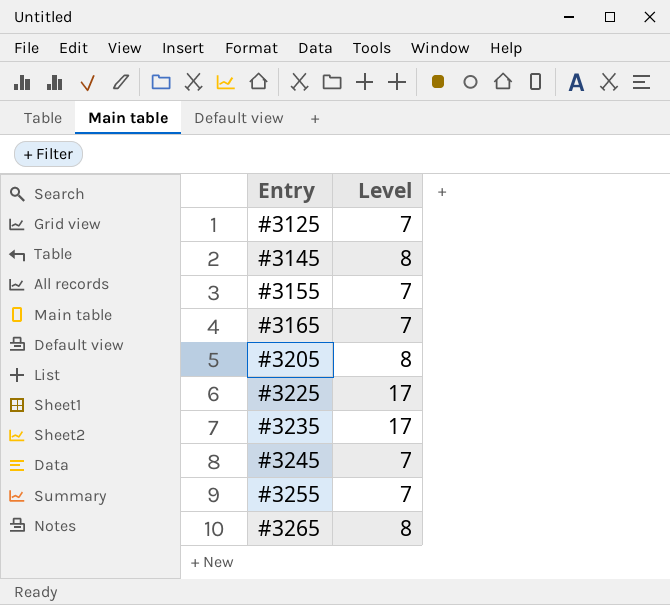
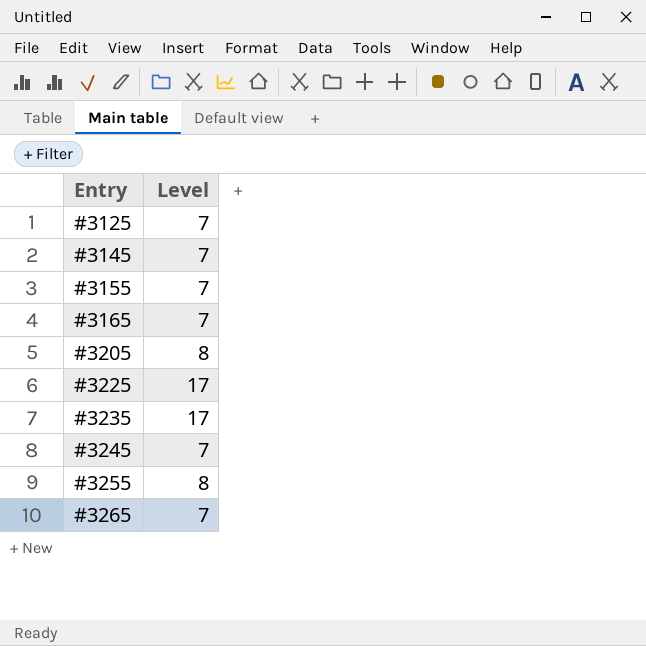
#3145 | Level: 8 -> 7
#3255 | Level: 7 -> 8
#3265 | Level: 8 -> 7

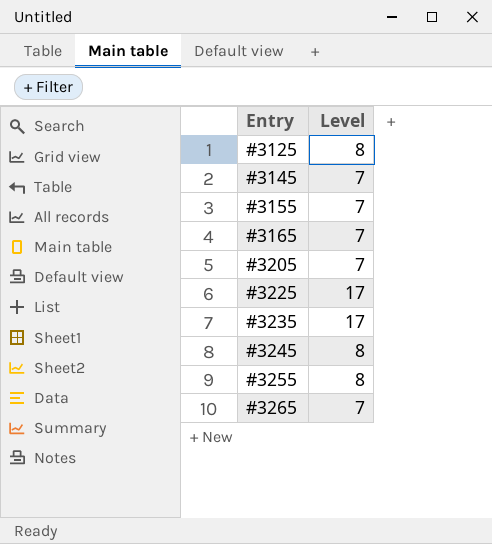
#3125 | Level: 7 -> 8
#3205 | Level: 8 -> 7
#3245 | Level: 7 -> 8

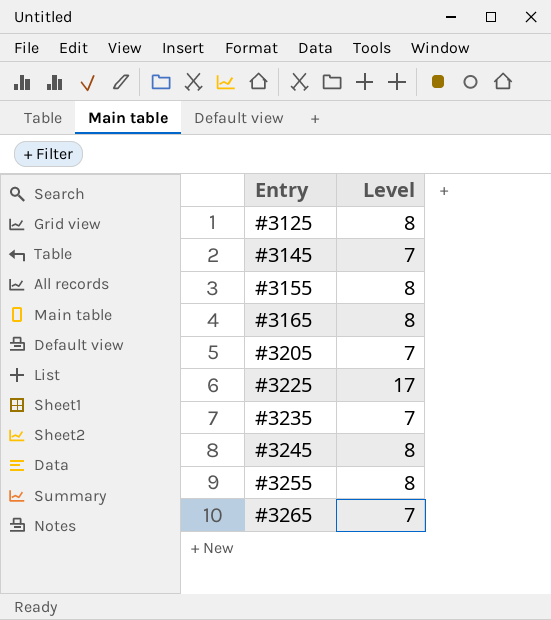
#3155 | Level: 7 -> 8
#3165 | Level: 7 -> 8
#3235 | Level: 17 -> 7

